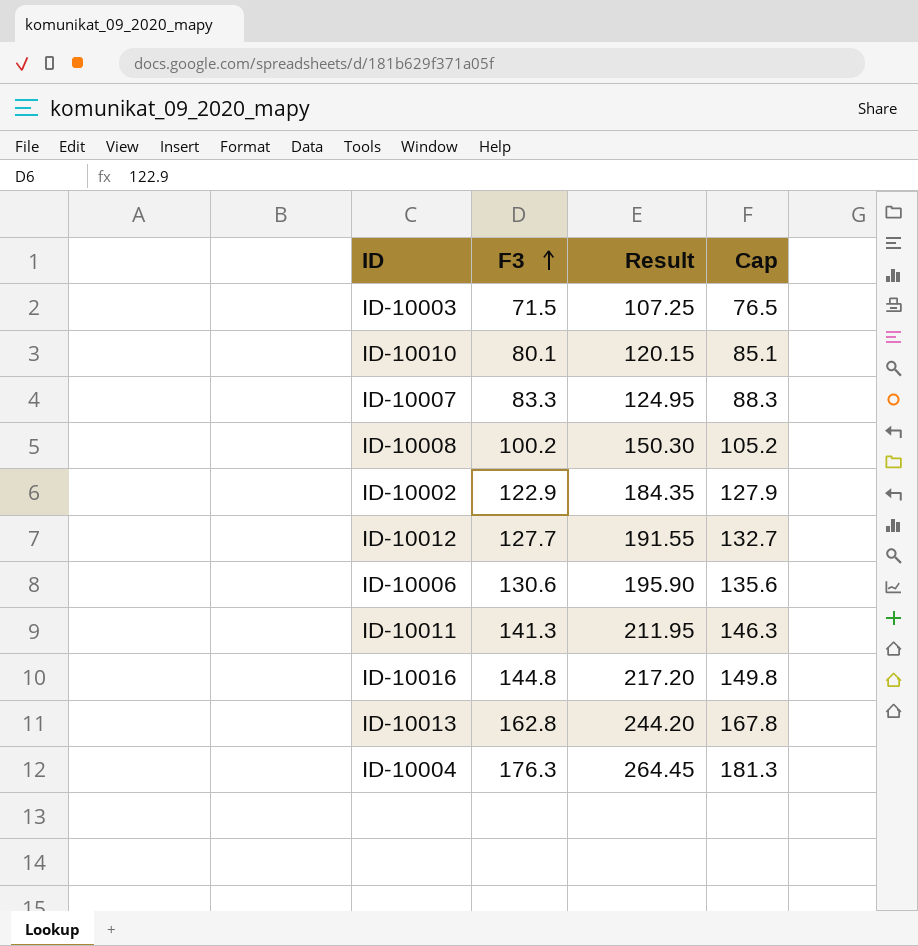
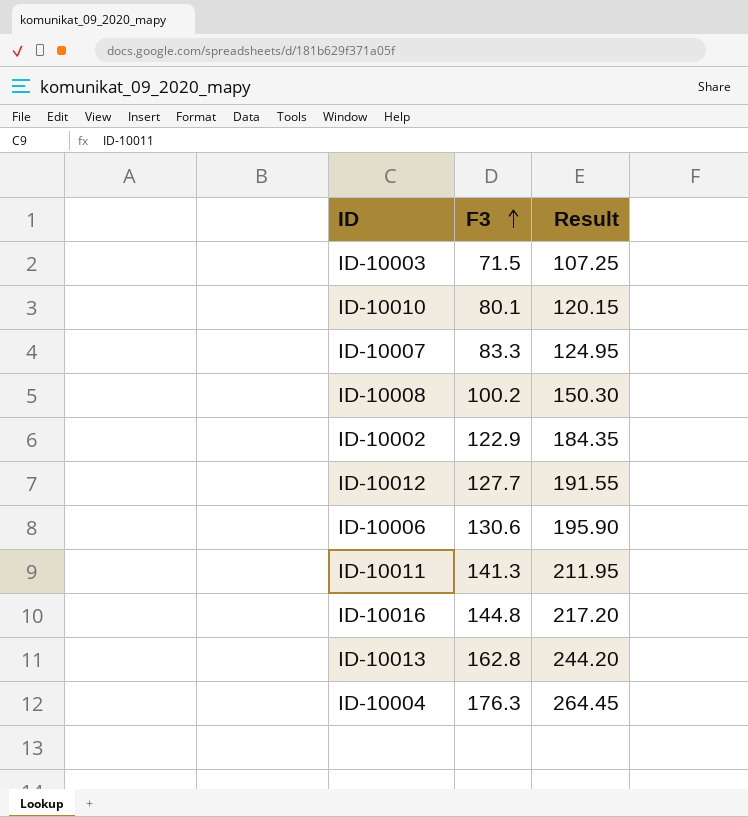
column Cap | formula: [F3] + 5 -> none

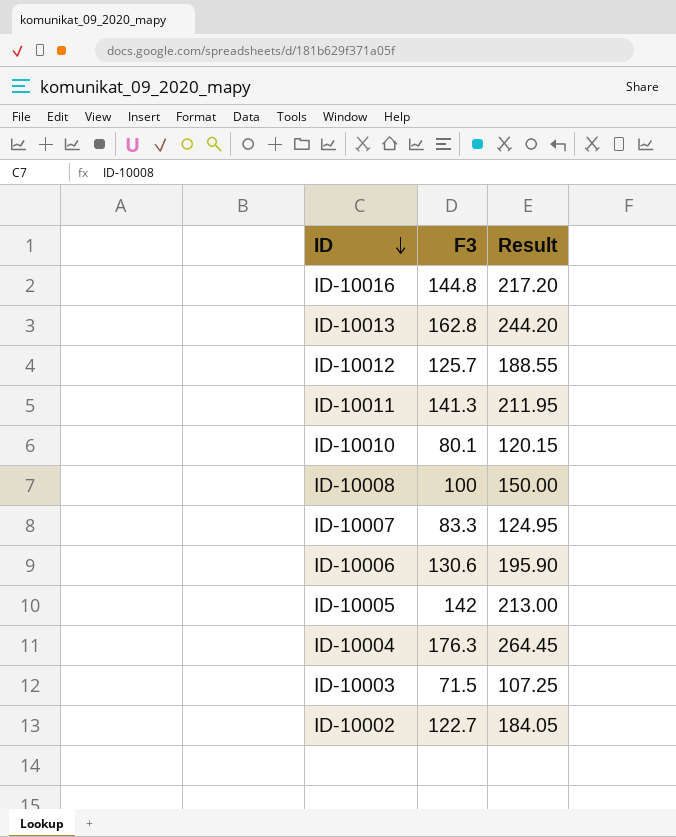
row order: F3 ascending -> ID descending
ID-10012 | F3: 127.7 -> 125.7
ID-10012 | Result: 191.55 -> 188.55
ID-10008 | F3: 100.2 -> 100
ID-10008 | Result: 150.30 -> 150.00
row ID-10005: none -> 142 | 213.00
ID-10002 | F3: 122.9 -> 122.7
ID-10002 | Result: 184.35 -> 184.05

